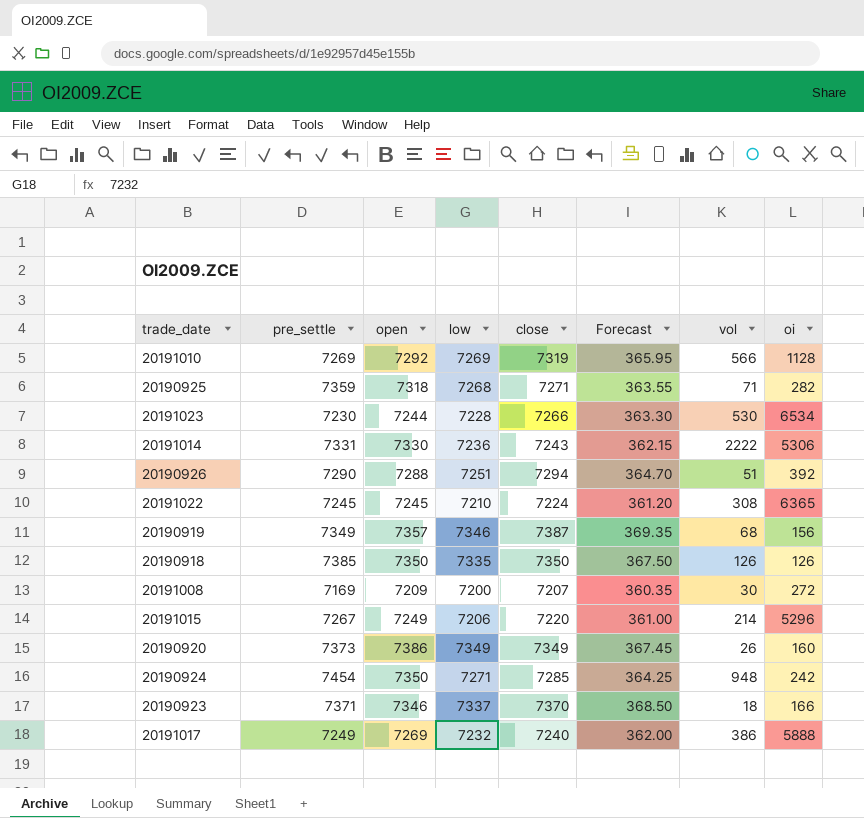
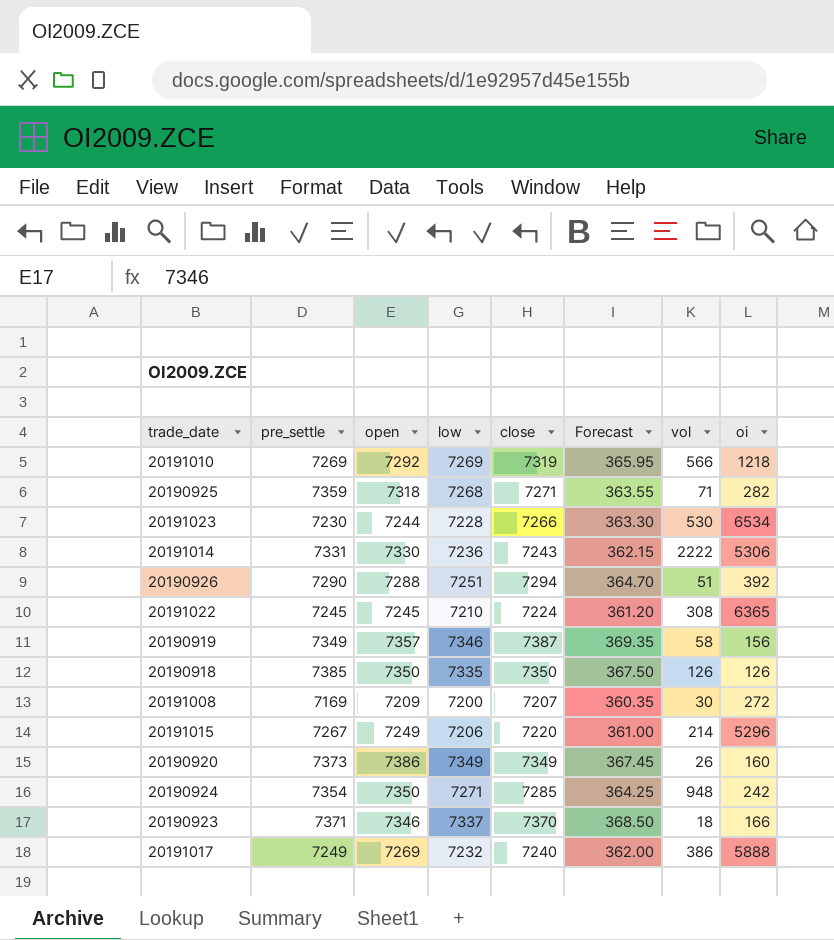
20191010 | oi: 1128 -> 1218
20190919 | vol: 68 -> 58
20190924 | pre_settle: 7454 -> 7354

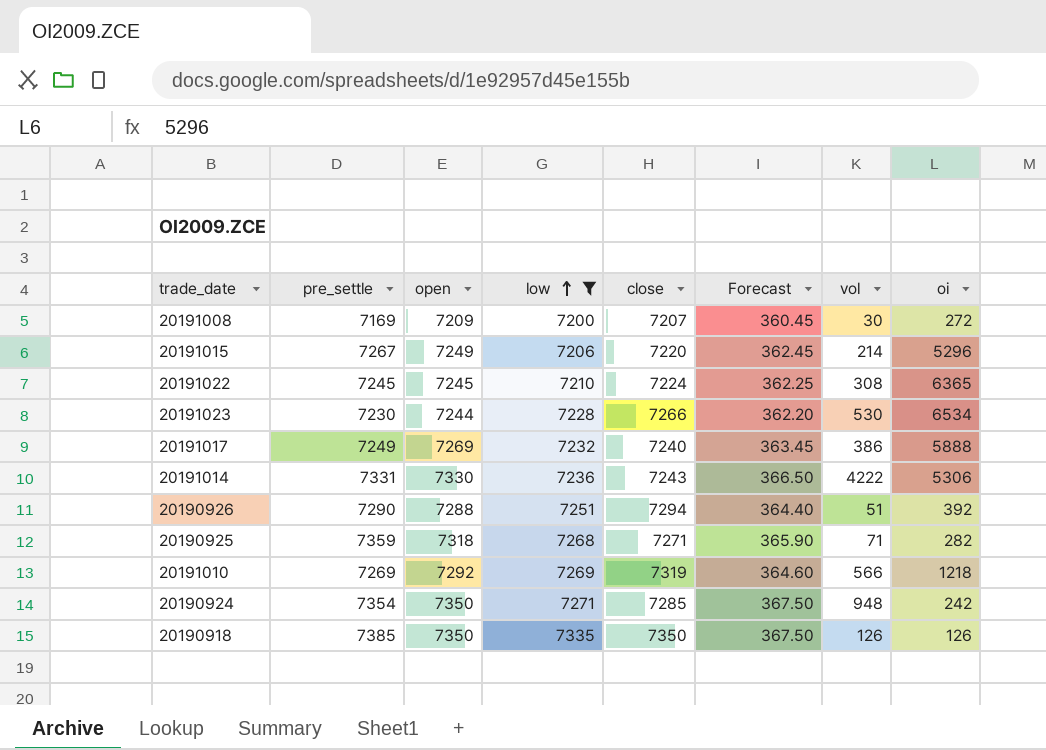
filter: none -> low <= 7335
row order: none -> low ascending
column Forecast | formula: [close] * 0.05 -> [open] * 0.05
20191014 | vol: 2222 -> 4222

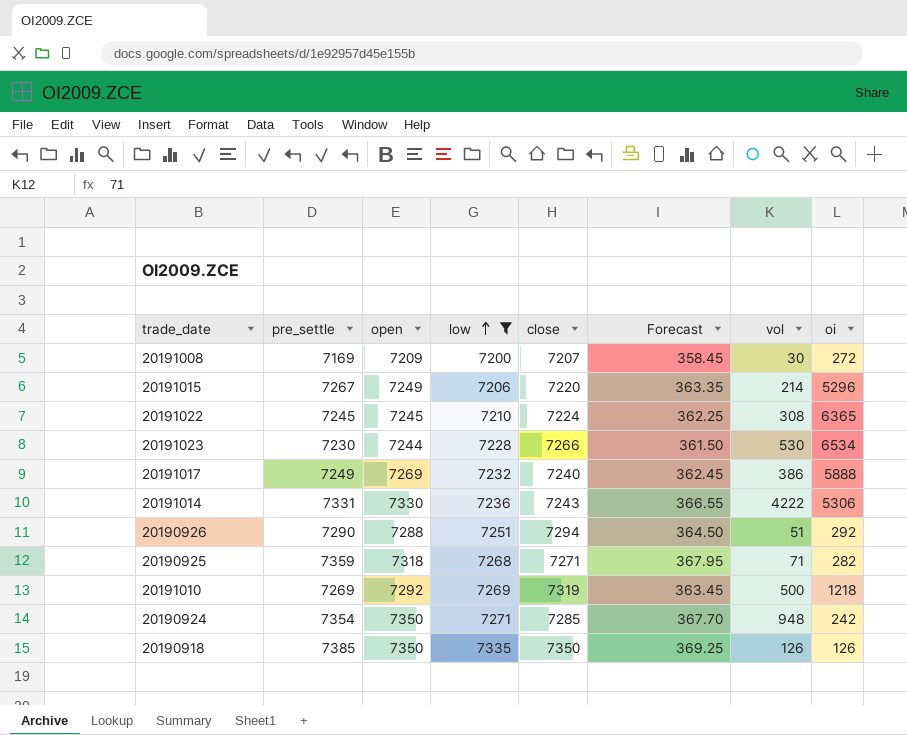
column Forecast | formula: [open] * 0.05 -> [pre_settle] * 0.05
20190926 | oi: 392 -> 292
20191010 | vol: 566 -> 500

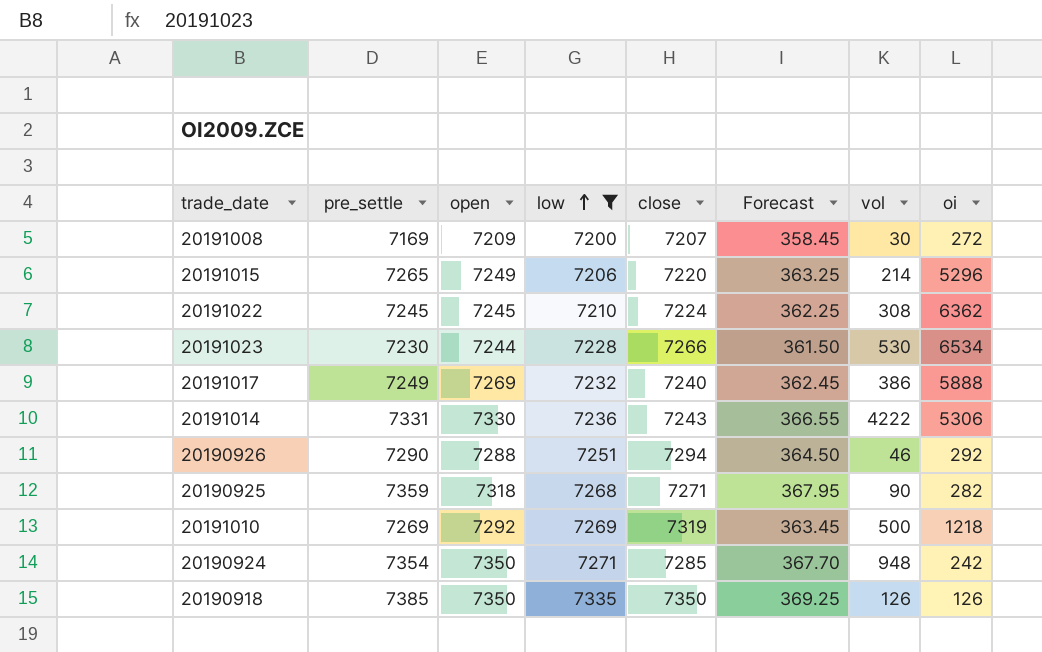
20191015 | pre_settle: 7267 -> 7265
20191015 | Forecast: 363.35 -> 363.25
20191022 | oi: 6365 -> 6362
20190926 | vol: 51 -> 46
20190925 | vol: 71 -> 90

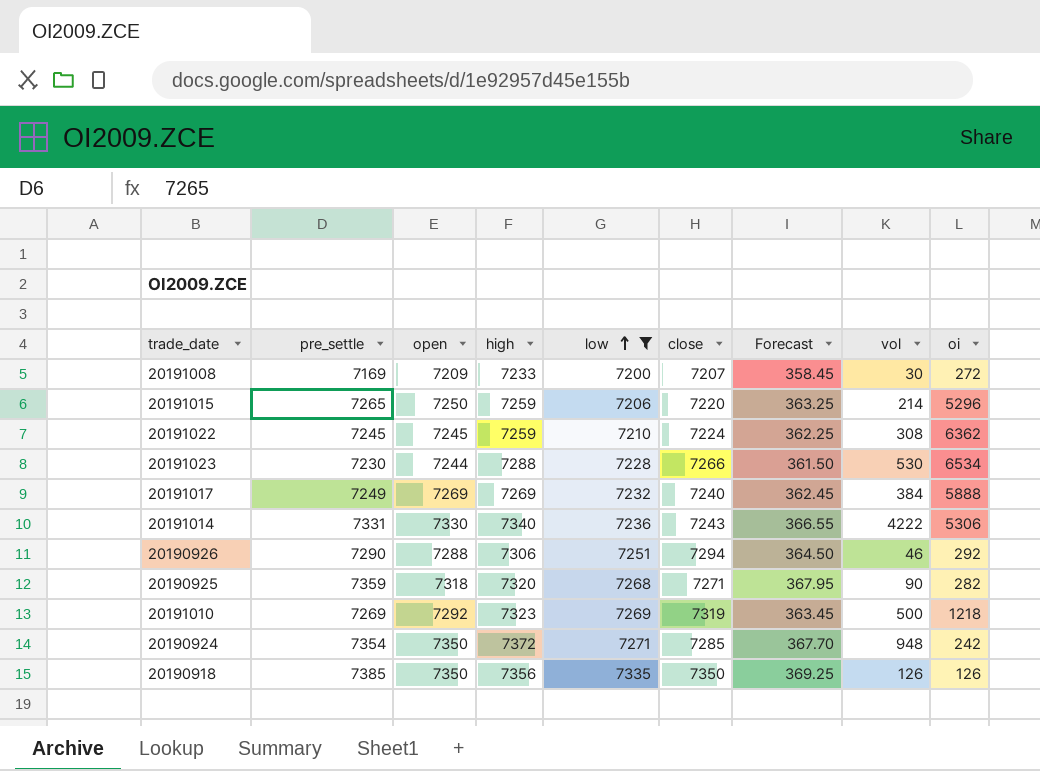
column high | position: none -> 4
20191015 | open: 7249 -> 7250
20191017 | vol: 386 -> 384

